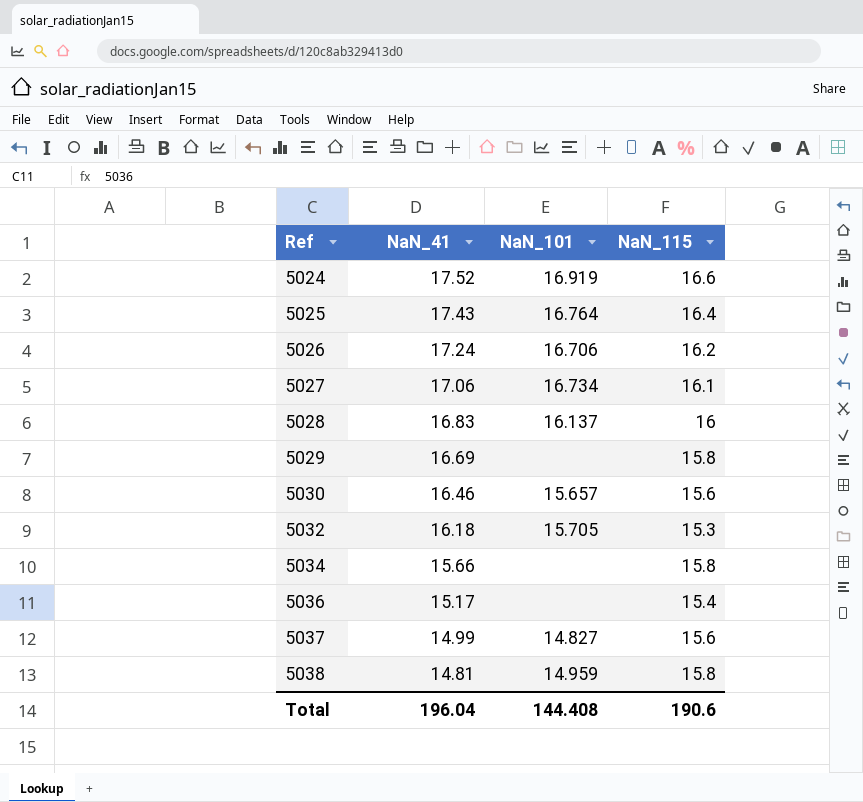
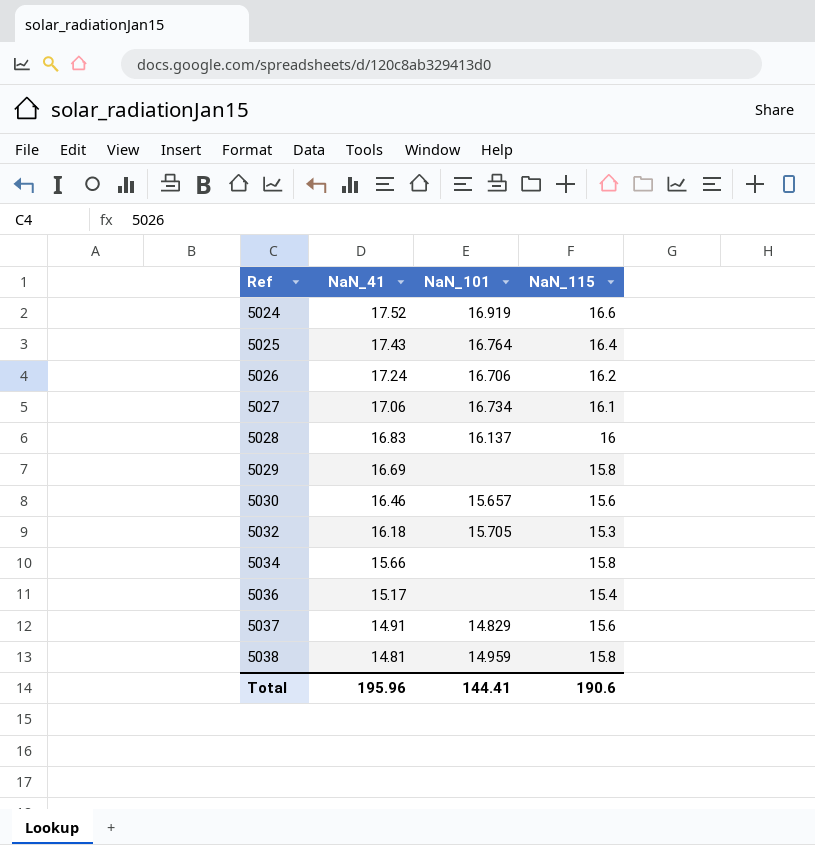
5037 | NaN_41: 14.99 -> 14.91
5037 | NaN_101: 14.827 -> 14.829
Total | NaN_41: 196.04 -> 195.96
Total | NaN_101: 144.408 -> 144.41

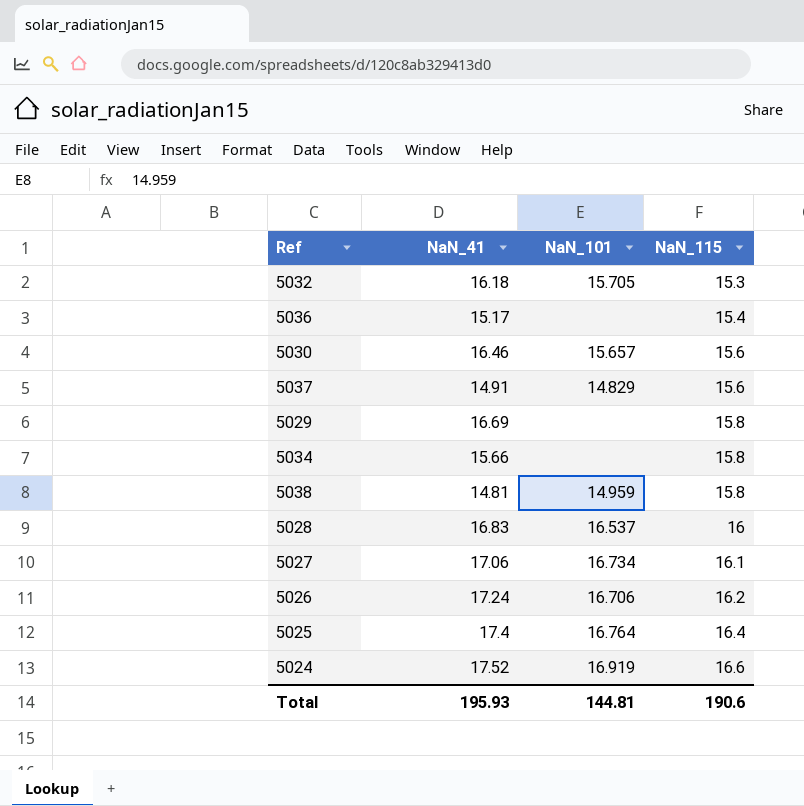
row order: Ref ascending -> NaN_115 ascending
5028 | NaN_101: 16.137 -> 16.537
5025 | NaN_41: 17.43 -> 17.4
Total | NaN_41: 195.96 -> 195.93
Total | NaN_101: 144.41 -> 144.81

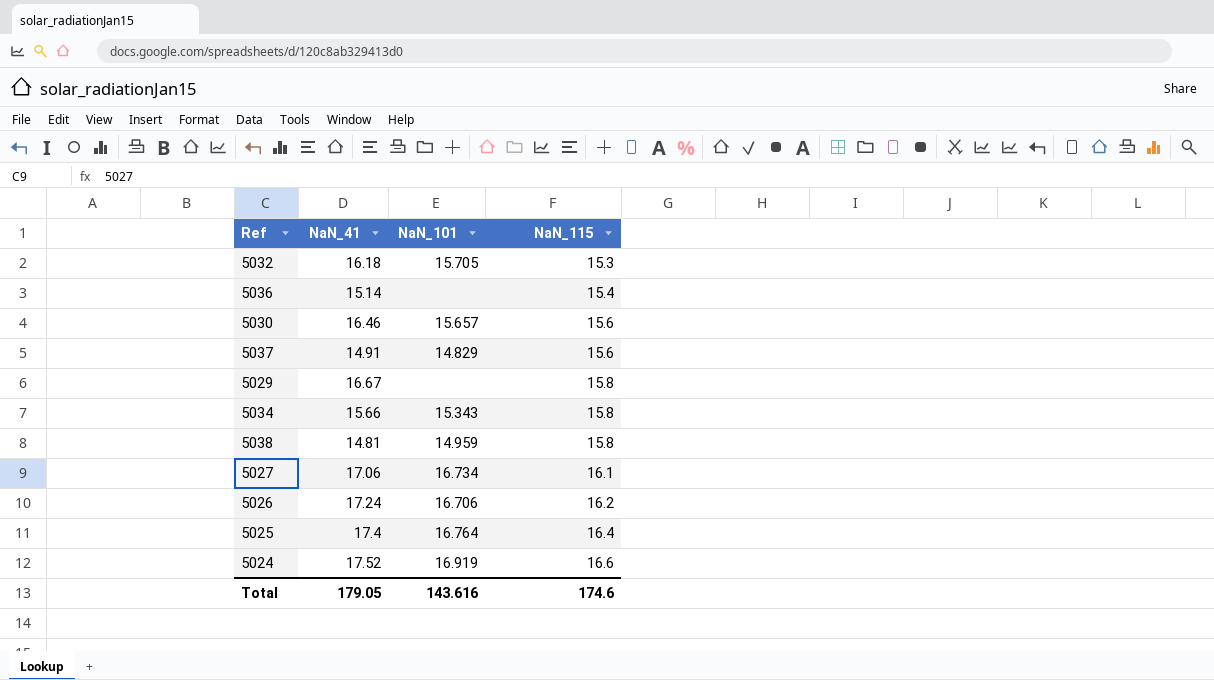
row 5028: 16.83 | 16.537 | 16 -> none
5036 | NaN_41: 15.17 -> 15.14
5029 | NaN_41: 16.69 -> 16.67
5034 | NaN_101: none -> 15.343
Total | NaN_41: 195.93 -> 179.05
Total | NaN_101: 144.81 -> 143.616
Total | NaN_115: 190.6 -> 174.6

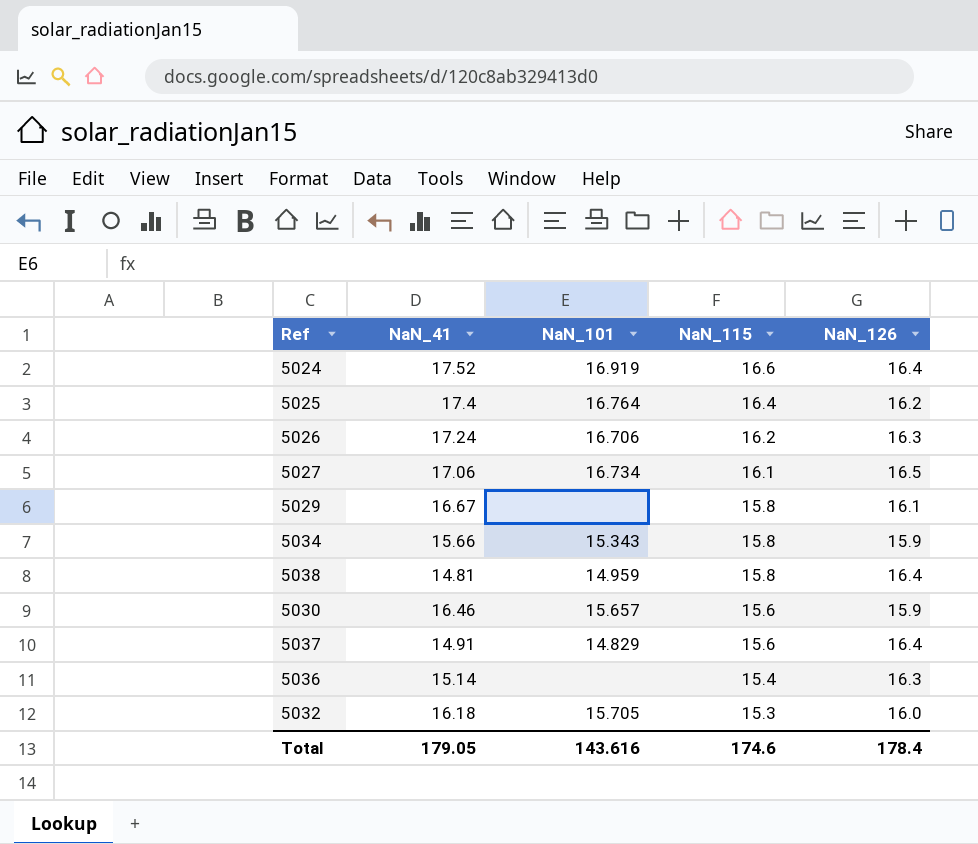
row order: NaN_115 ascending -> NaN_115 descending
column NaN_126 | position: none -> 5

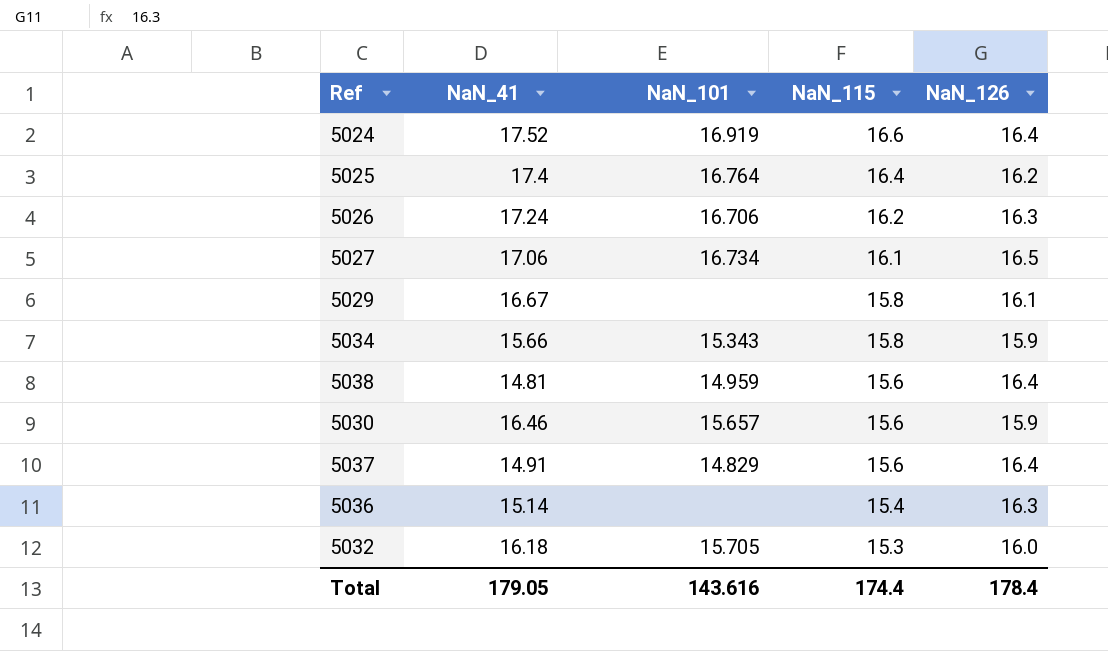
5038 | NaN_115: 15.8 -> 15.6
Total | NaN_115: 174.6 -> 174.4

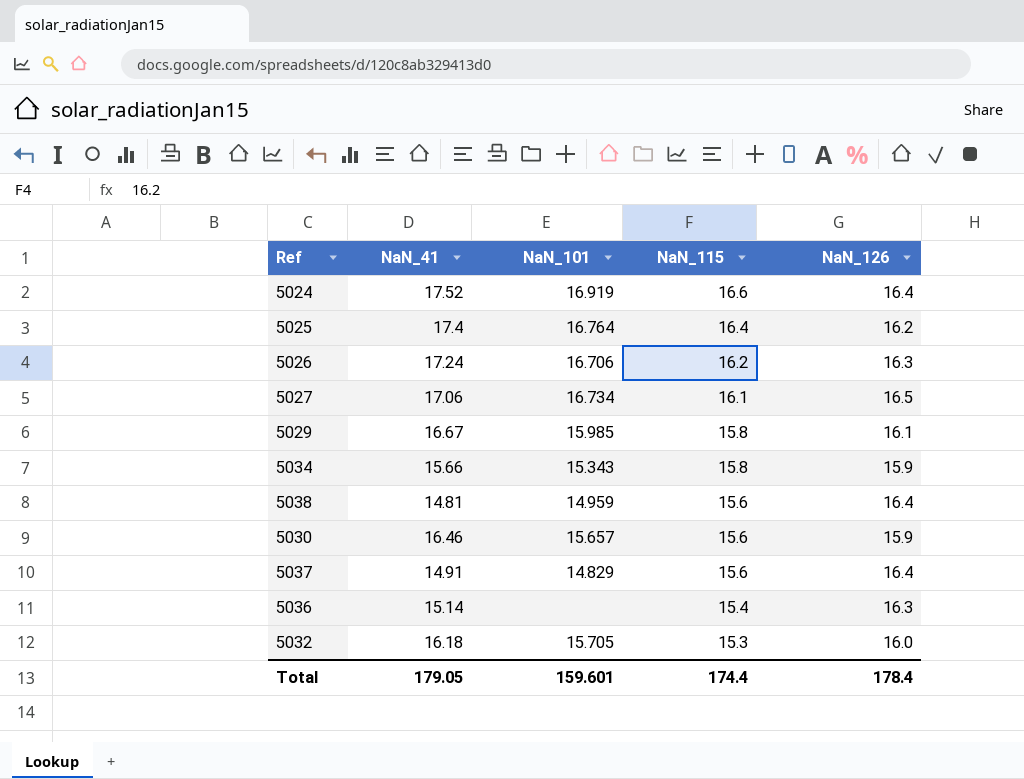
5029 | NaN_101: none -> 15.985
Total | NaN_101: 143.616 -> 159.601

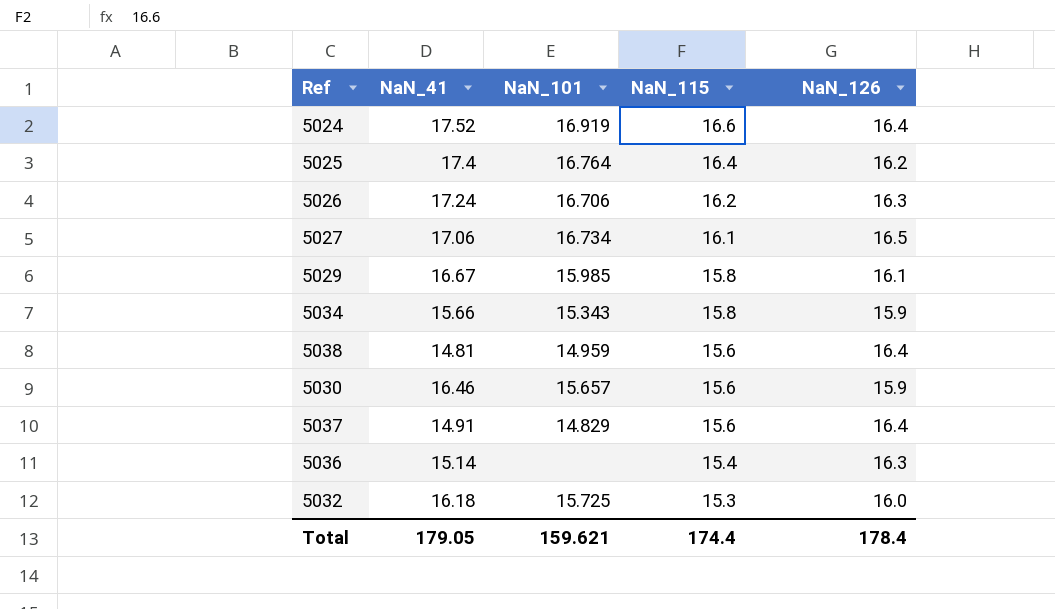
5032 | NaN_101: 15.705 -> 15.725
Total | NaN_101: 159.601 -> 159.621

